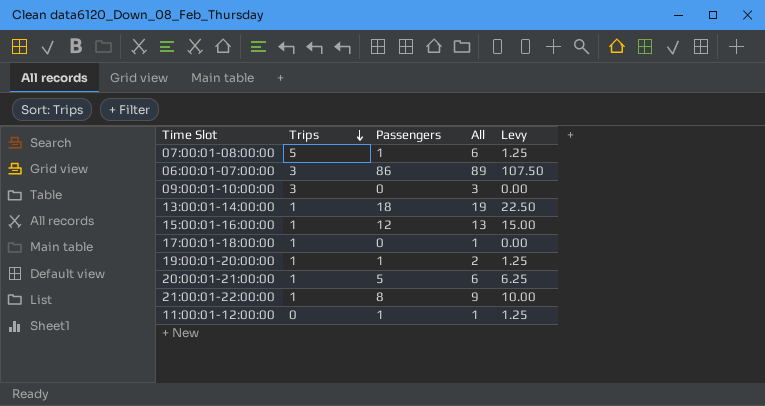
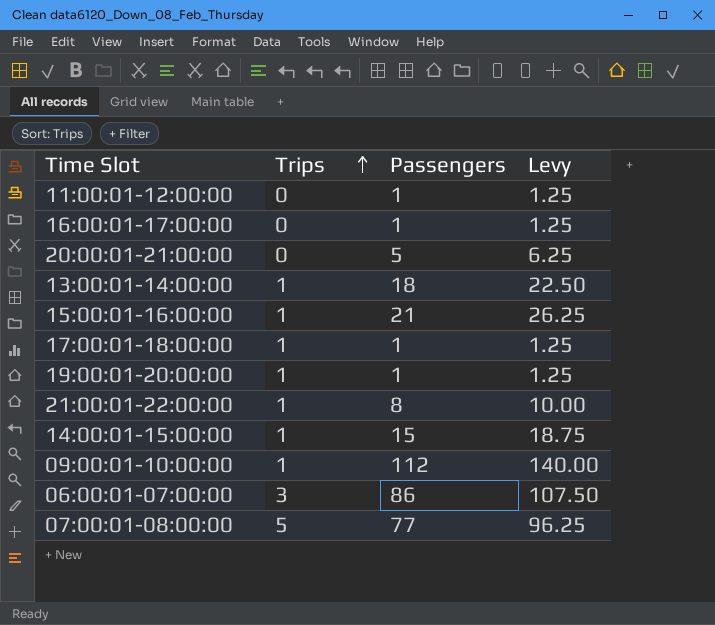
row order: Trips descending -> Trips ascending
column All | formula: [Trips] + [Passengers] -> none
row 16:00:01-17:00:00: none -> 0 | 1 | 1.25
20:00:01-21:00:00 | Trips: 1 -> 0
15:00:01-16:00:00 | Passengers: 12 -> 21
15:00:01-16:00:00 | Levy: 15.00 -> 26.25
17:00:01-18:00:00 | Passengers: 0 -> 1
17:00:01-18:00:00 | Levy: 0.00 -> 1.25
row 14:00:01-15:00:00: none -> 1 | 15 | 18.75
09:00:01-10:00:00 | Trips: 3 -> 1
09:00:01-10:00:00 | Passengers: 0 -> 112
09:00:01-10:00:00 | Levy: 0.00 -> 140.00
07:00:01-08:00:00 | Passengers: 1 -> 77
07:00:01-08:00:00 | Levy: 1.25 -> 96.25

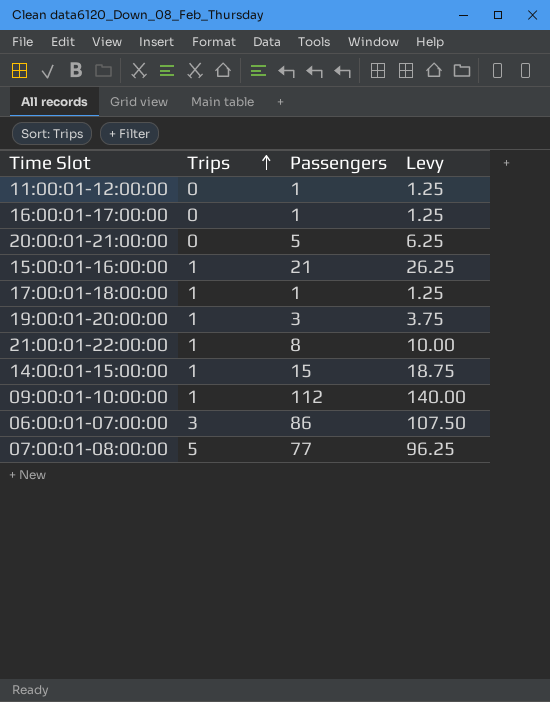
row 13:00:01-14:00:00: 1 | 18 | 22.50 -> none
19:00:01-20:00:00 | Passengers: 1 -> 3
19:00:01-20:00:00 | Levy: 1.25 -> 3.75

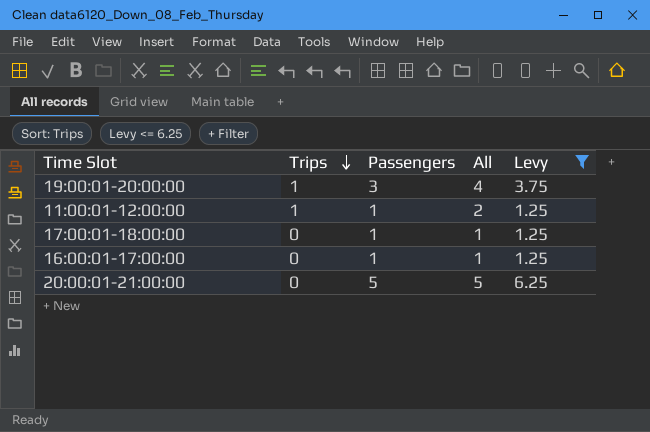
filter: none -> Levy <= 6.25
row order: Trips ascending -> Trips descending
column All | formula: none -> [Trips] + [Passengers]
11:00:01-12:00:00 | Trips: 0 -> 1
17:00:01-18:00:00 | Trips: 1 -> 0

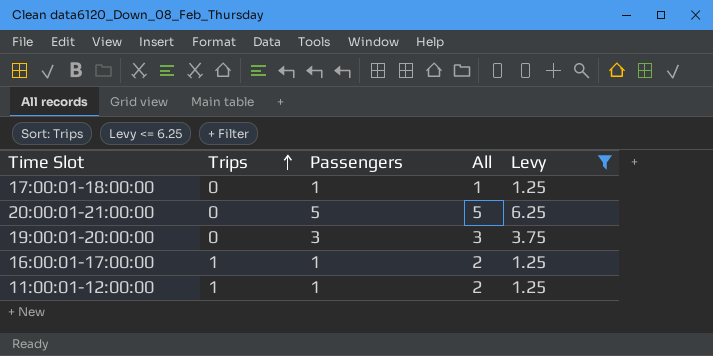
row order: Trips descending -> Trips ascending
19:00:01-20:00:00 | Trips: 1 -> 0
19:00:01-20:00:00 | All: 4 -> 3
16:00:01-17:00:00 | Trips: 0 -> 1
16:00:01-17:00:00 | All: 1 -> 2

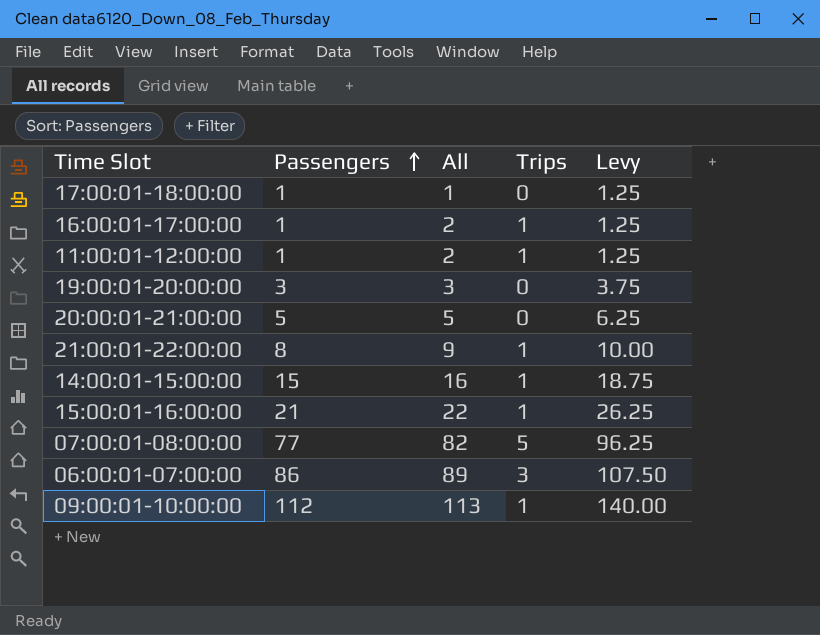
filter: Levy <= 6.25 -> none
row order: Trips ascending -> Passengers ascending
column Trips | position: 2 -> 4

